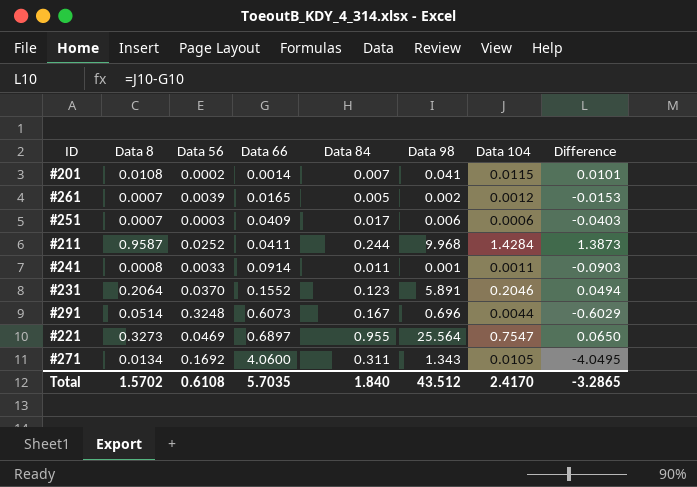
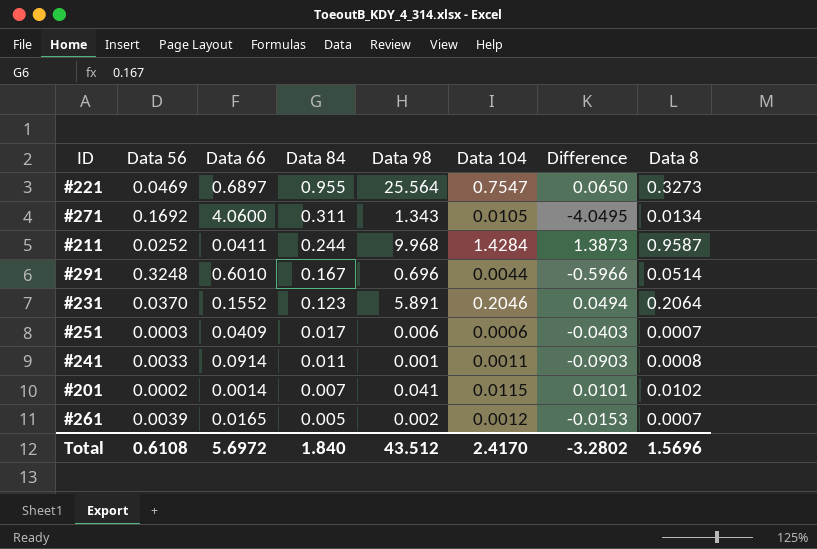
row order: Data 66 ascending -> Data 84 descending
column Data 8 | position: 2 -> 8
#291 | Data 66: 0.6073 -> 0.6010
#291 | Difference: -0.6029 -> -0.5966
#201 | Data 8: 0.0108 -> 0.0102
Total | Data 66: 5.7035 -> 5.6972
Total | Difference: -3.2865 -> -3.2802
Total | Data 8: 1.5702 -> 1.5696

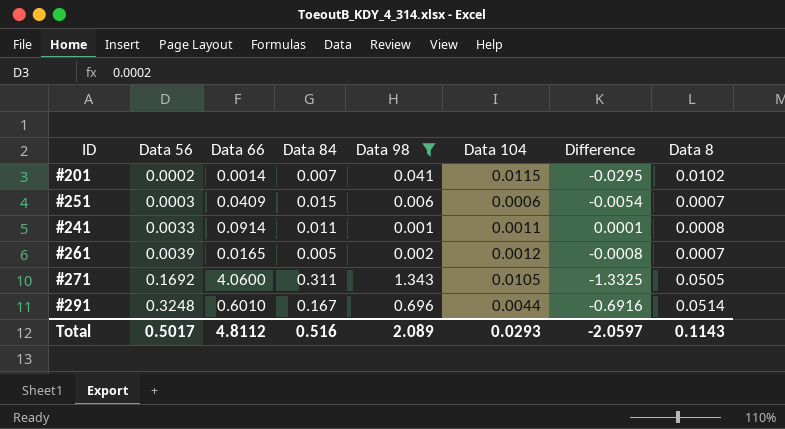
filter: none -> Data 98 <= 1.343
row order: Data 84 descending -> Data 56 ascending
column Difference | formula: [Data 104] - [Data 66] -> [Data 104] - [Data 98]
#251 | Data 84: 0.017 -> 0.015
#271 | Data 8: 0.0134 -> 0.0505
Total | Data 56: 0.6108 -> 0.5017
Total | Data 66: 5.6972 -> 4.8112
Total | Data 84: 1.840 -> 0.516
Total | Data 98: 43.512 -> 2.089
Total | Data 104: 2.4170 -> 0.0293
Total | Difference: -3.2802 -> -2.0597
Total | Data 8: 1.5696 -> 0.1143

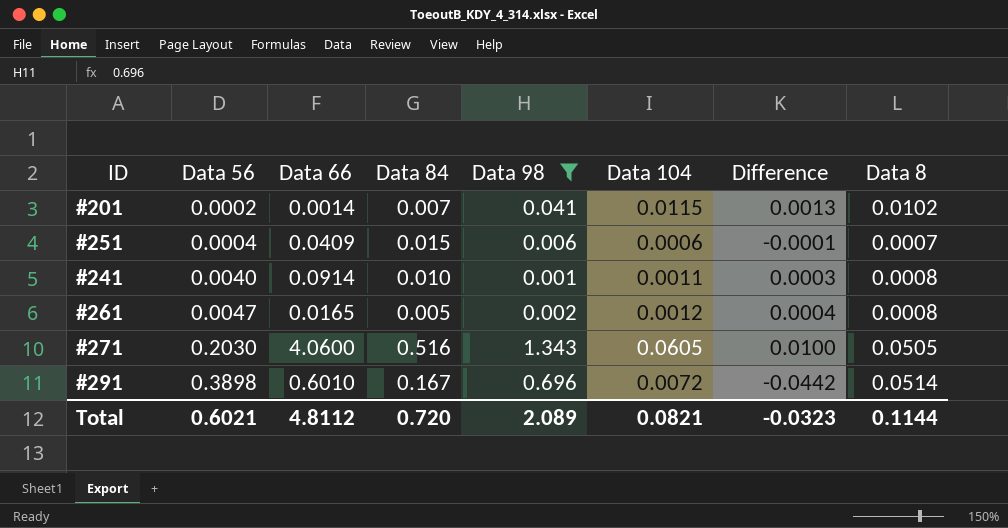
column Difference | formula: [Data 104] - [Data 98] -> [Data 104] - [Data 8]
#251 | Data 56: 0.0003 -> 0.0004
#241 | Data 56: 0.0033 -> 0.0040
#241 | Data 84: 0.011 -> 0.010
#261 | Data 56: 0.0039 -> 0.0047
#261 | Data 8: 0.0007 -> 0.0008
#271 | Data 56: 0.1692 -> 0.2030
#271 | Data 84: 0.311 -> 0.516
#271 | Data 104: 0.0105 -> 0.0605
#291 | Data 56: 0.3248 -> 0.3898
#291 | Data 104: 0.0044 -> 0.0072
Total | Data 56: 0.5017 -> 0.6021
Total | Data 84: 0.516 -> 0.720
Total | Data 104: 0.0293 -> 0.0821
Total | Difference: -2.0597 -> -0.0323
Total | Data 8: 0.1143 -> 0.1144

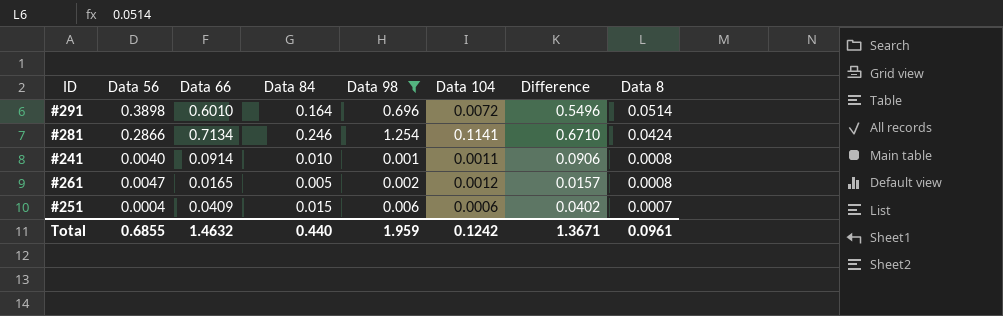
row order: Data 56 ascending -> Data 8 descending
column Difference | formula: [Data 104] - [Data 8] -> [Data 66] - [Data 8]
row #201: 0.0002 | 0.0014 | 0.007 | 0.041 | 0.0115 | 0.0013 | 0.0102 -> none
row #271: 0.2030 | 4.0600 | 0.516 | 1.343 | 0.0605 | 0.0100 | 0.0505 -> none
#291 | Data 84: 0.167 -> 0.164
row #281: none -> 0.2866 | 0.7134 | 0.246 | 1.254 | 0.1141 | 0.6710 | 0.0424
Total | Data 56: 0.6021 -> 0.6855
Total | Data 66: 4.8112 -> 1.4632
Total | Data 84: 0.720 -> 0.440
Total | Data 98: 2.089 -> 1.959
Total | Data 104: 0.0821 -> 0.1242
Total | Difference: -0.0323 -> 1.3671
Total | Data 8: 0.1144 -> 0.0961

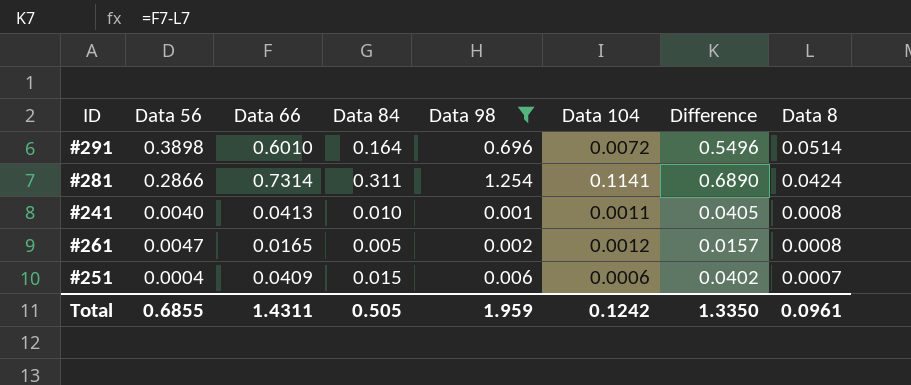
#281 | Data 66: 0.7134 -> 0.7314
#281 | Data 84: 0.246 -> 0.311
#281 | Difference: 0.6710 -> 0.6890
#241 | Data 66: 0.0914 -> 0.0413
#241 | Difference: 0.0906 -> 0.0405
Total | Data 66: 1.4632 -> 1.4311
Total | Data 84: 0.440 -> 0.505
Total | Difference: 1.3671 -> 1.3350

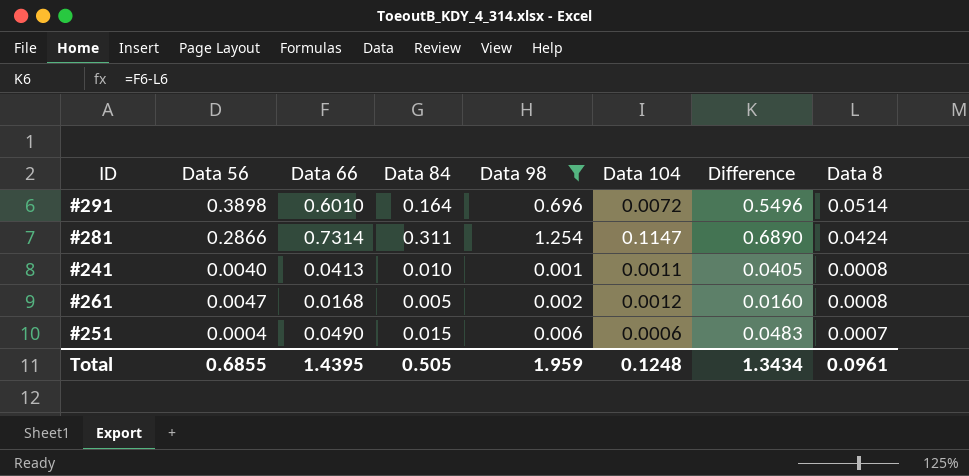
#281 | Data 104: 0.1141 -> 0.1147
#261 | Data 66: 0.0165 -> 0.0168
#261 | Difference: 0.0157 -> 0.0160
#251 | Data 66: 0.0409 -> 0.0490
#251 | Difference: 0.0402 -> 0.0483
Total | Data 66: 1.4311 -> 1.4395
Total | Data 104: 0.1242 -> 0.1248
Total | Difference: 1.3350 -> 1.3434

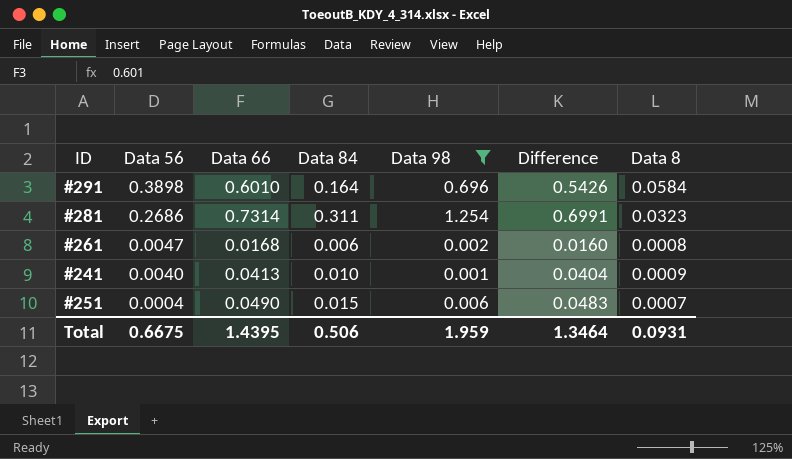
row order: Data 8 descending -> Data 56 descending
column Data 104 | position: 6 -> none
#291 | Difference: 0.5496 -> 0.5426
#291 | Data 8: 0.0514 -> 0.0584
#281 | Data 56: 0.2866 -> 0.2686
#281 | Difference: 0.6890 -> 0.6991
#281 | Data 8: 0.0424 -> 0.0323
#261 | Data 84: 0.005 -> 0.006
#241 | Difference: 0.0405 -> 0.0404
#241 | Data 8: 0.0008 -> 0.0009
Total | Data 56: 0.6855 -> 0.6675
Total | Data 84: 0.505 -> 0.506
Total | Difference: 1.3434 -> 1.3464
Total | Data 8: 0.0961 -> 0.0931

